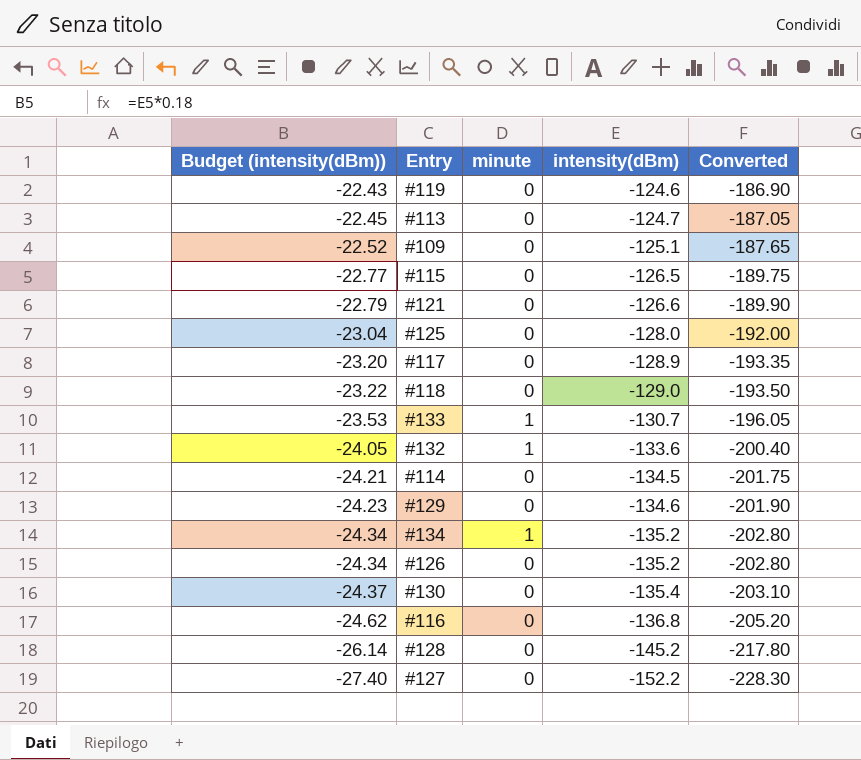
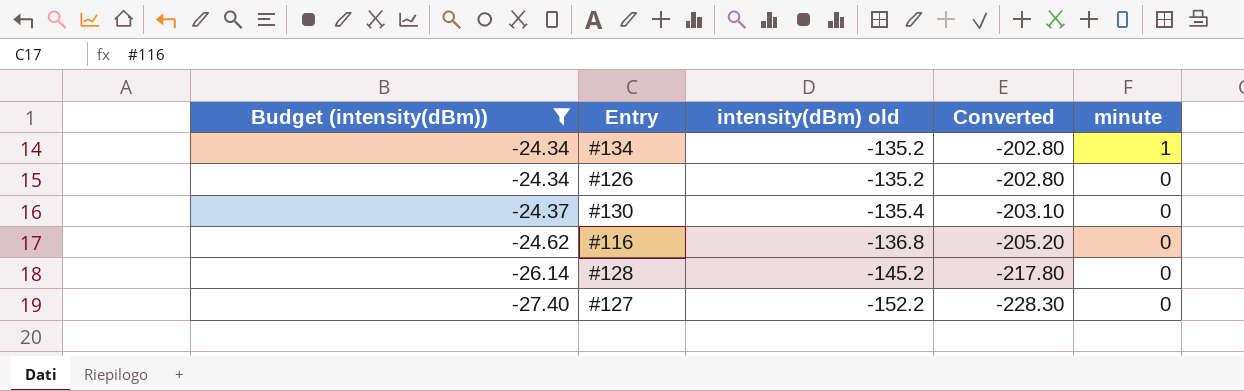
filter: none -> Budget (intensity(dBm)) <= -24.34
column name: intensity(dBm) -> intensity(dBm) old
column minute | position: 3 -> 5

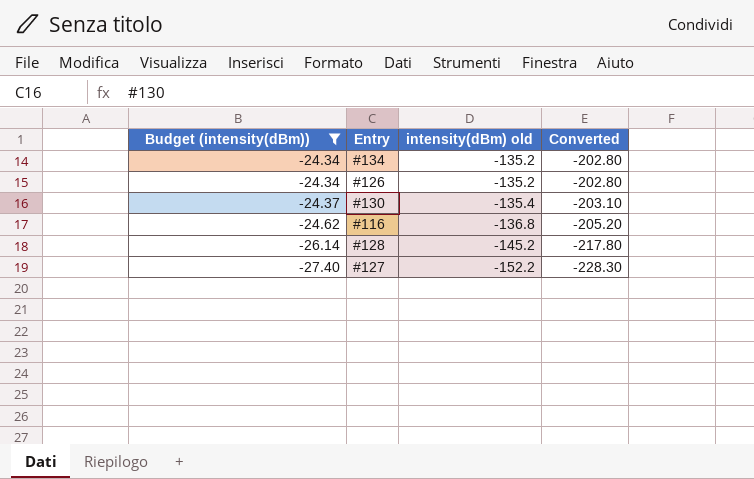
column minute | position: 5 -> none

